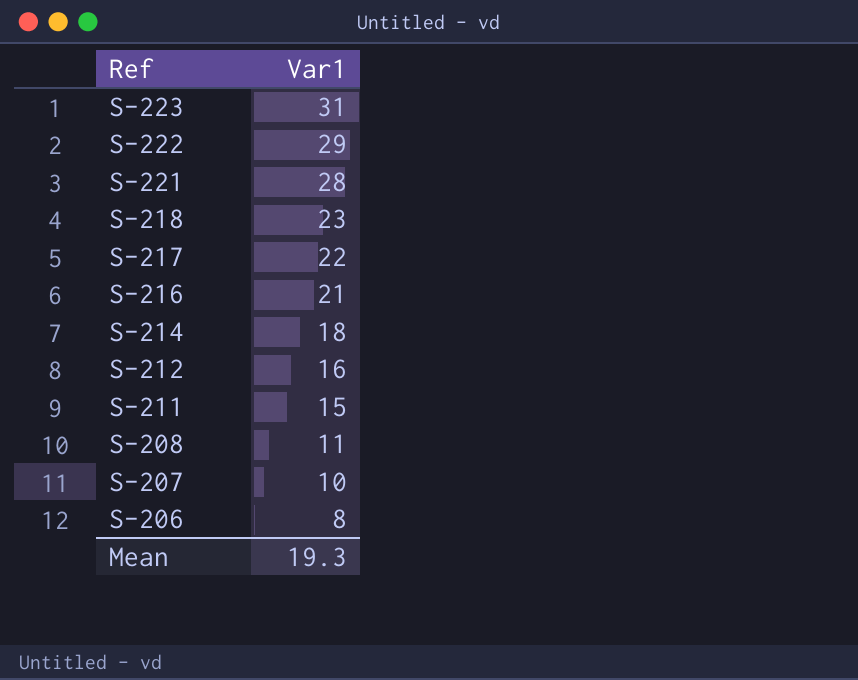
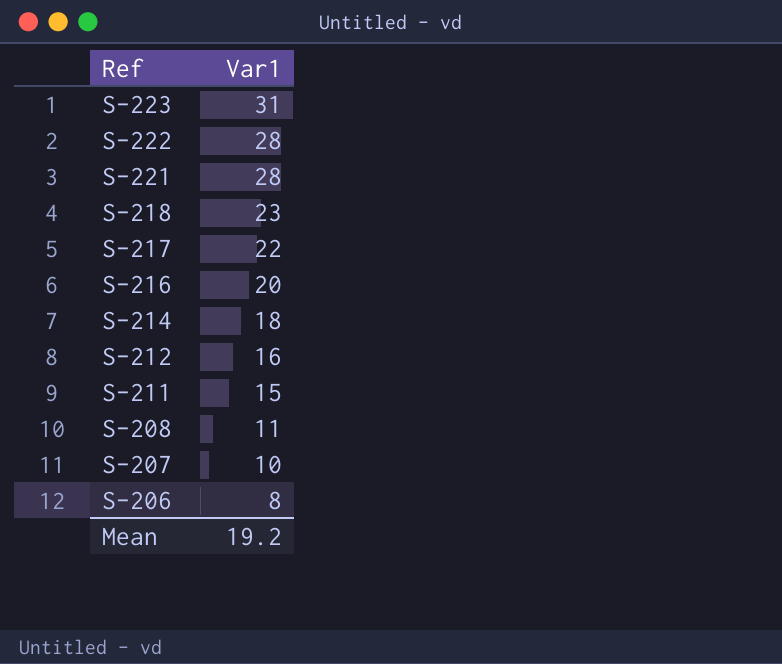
S-222 | Var1: 29 -> 28
S-216 | Var1: 21 -> 20
Mean | Var1: 19.3 -> 19.2

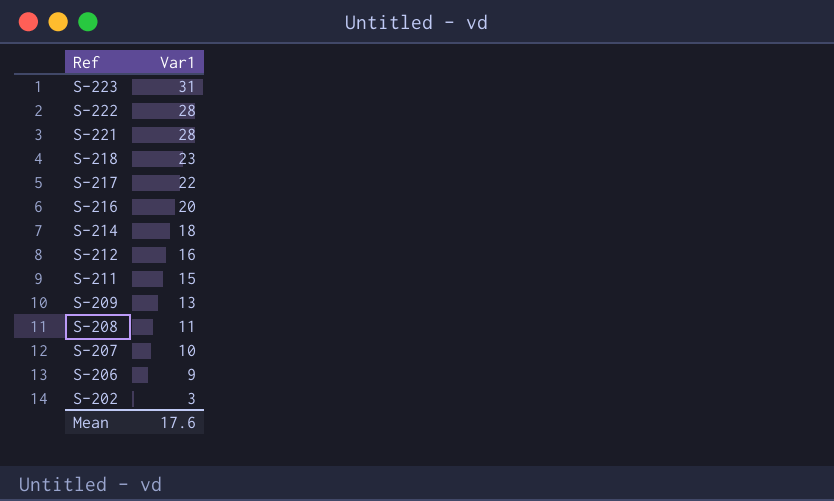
row S-209: none -> 13
S-206 | Var1: 8 -> 9
row S-202: none -> 3
Mean | Var1: 19.2 -> 17.6

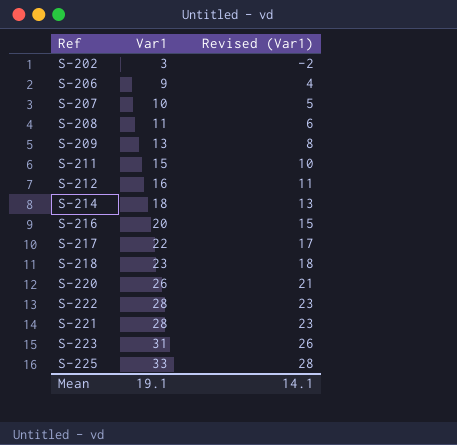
row order: Ref descending -> Var1 ascending
column Revised (Var1) | formula: none -> [Var1] - 5
row S-220: none -> 26 | 21
row S-225: none -> 33 | 28
Mean | Var1: 17.6 -> 19.1

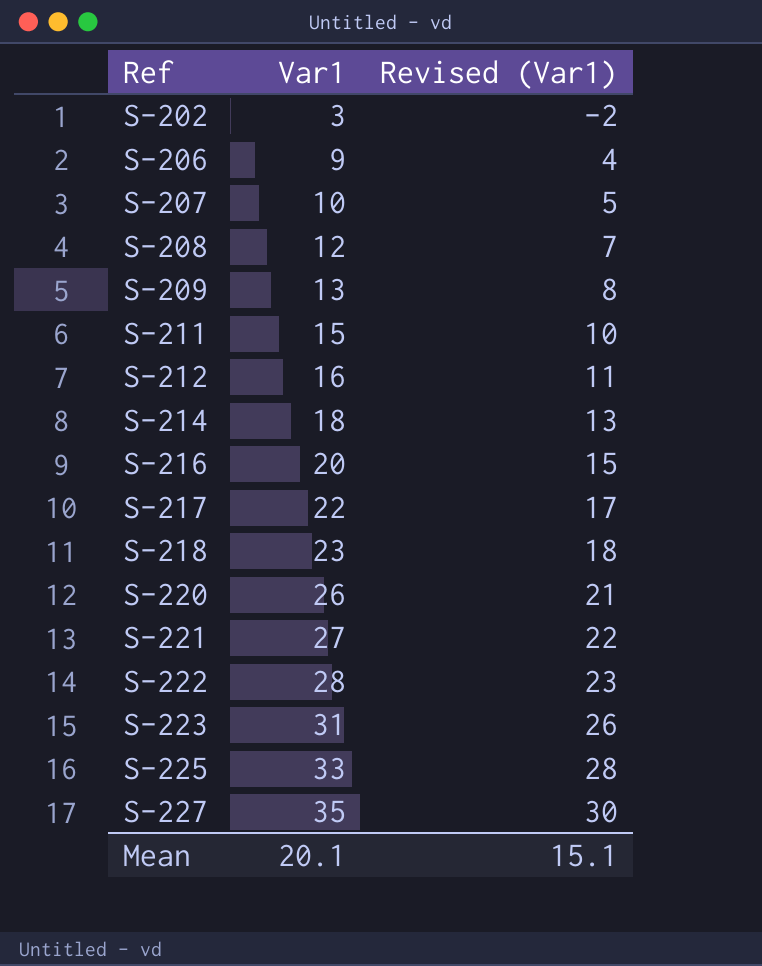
row order: Var1 ascending -> Ref ascending
S-208 | Var1: 11 -> 12
S-208 | Revised (Var1): 6 -> 7
S-221 | Var1: 28 -> 27
S-221 | Revised (Var1): 23 -> 22
row S-227: none -> 35 | 30
Mean | Var1: 19.1 -> 20.1
Mean | Revised (Var1): 14.1 -> 15.1

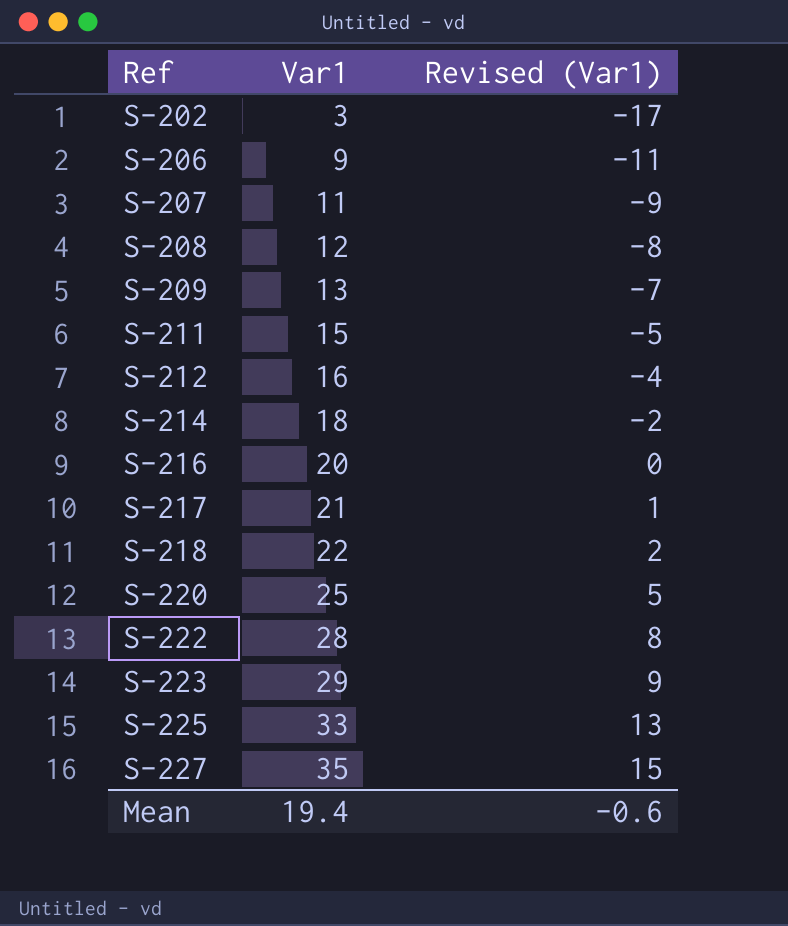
column Revised (Var1) | formula: [Var1] - 5 -> [Var1] - 20
row S-221: 27 | 22 -> none
S-207 | Var1: 10 -> 11
S-217 | Var1: 22 -> 21
S-218 | Var1: 23 -> 22
S-220 | Var1: 26 -> 25
S-223 | Var1: 31 -> 29
Mean | Var1: 20.1 -> 19.4
Mean | Revised (Var1): 15.1 -> -0.6

